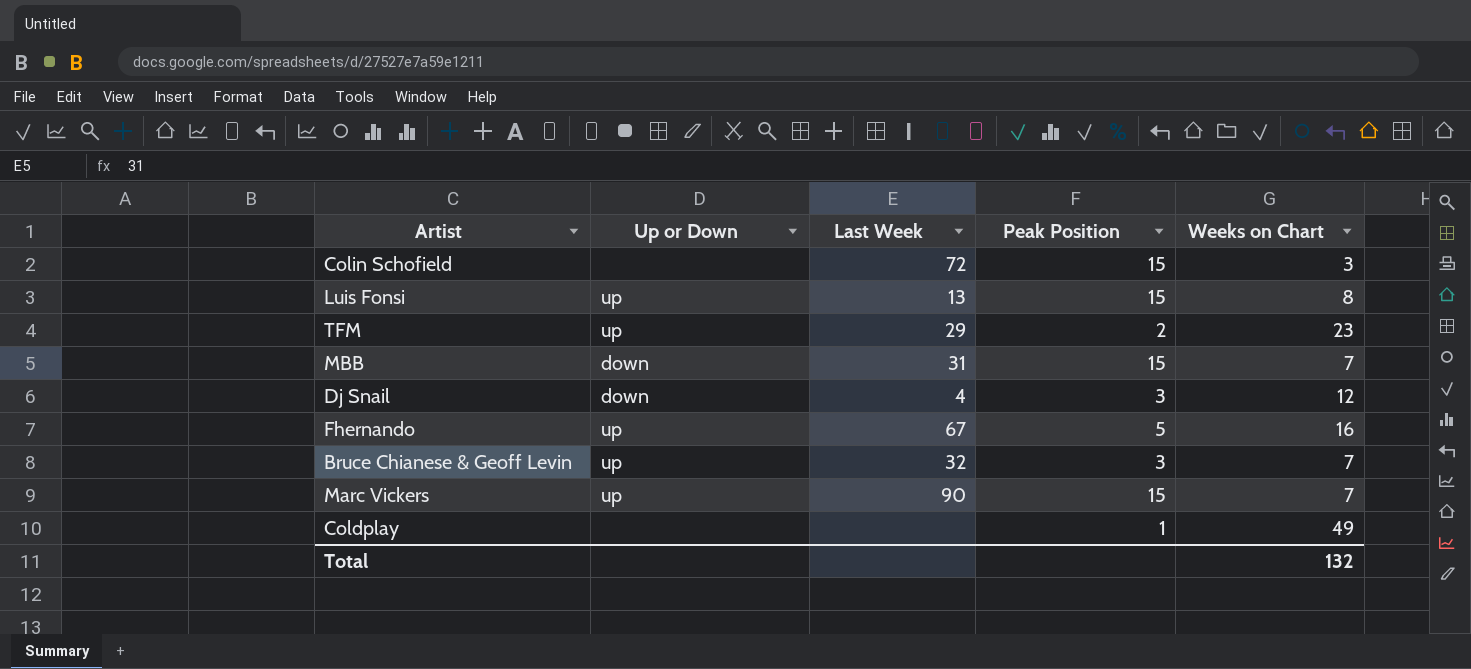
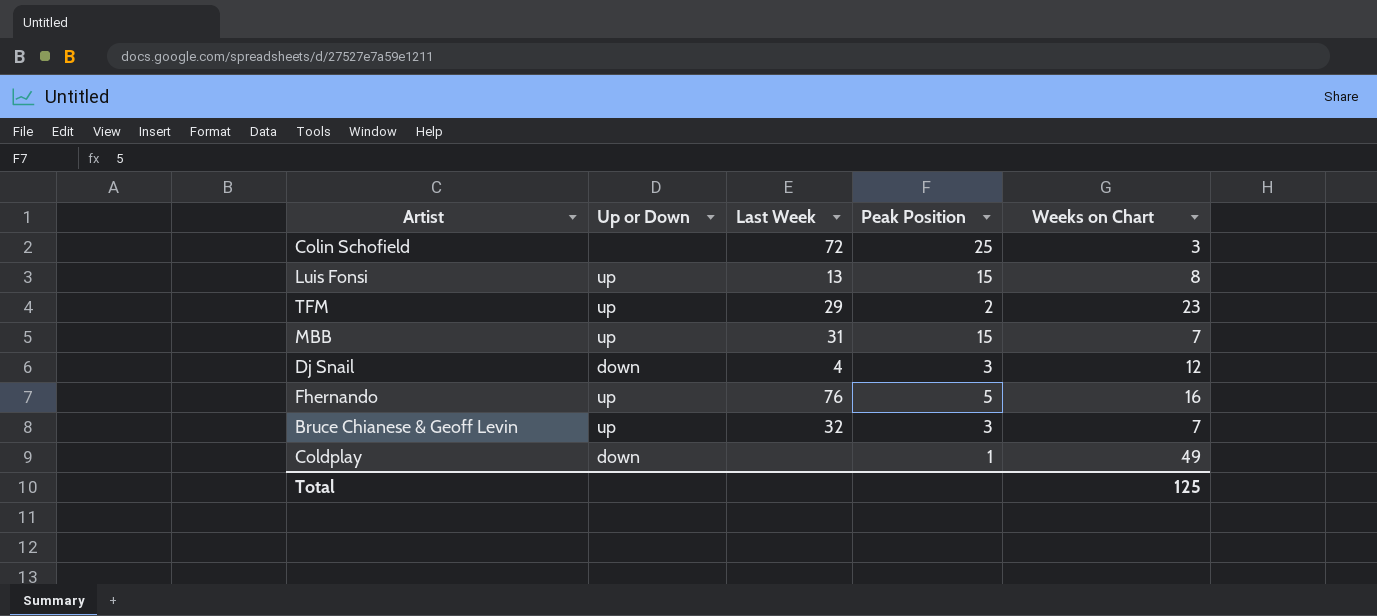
row Marc Vickers: up | 90 | 15 | 7 -> none
Colin Schofield | Peak Position: 15 -> 25
MBB | Up or Down: down -> up
Fhernando | Last Week: 67 -> 76
Coldplay | Up or Down: none -> down
Total | Weeks on Chart: 132 -> 125

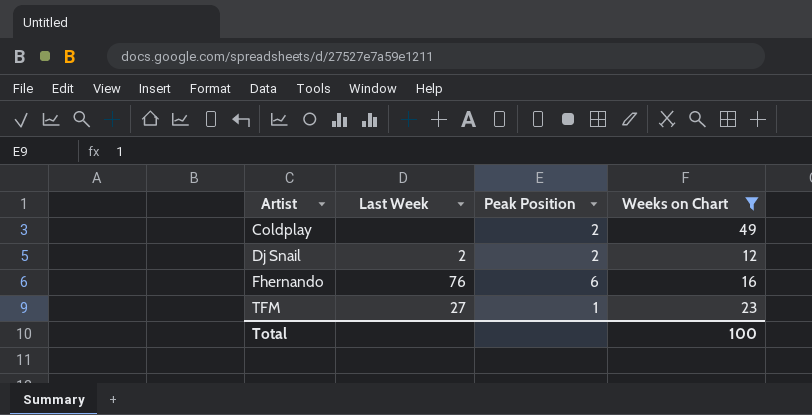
filter: none -> Weeks on Chart >= 12
row order: none -> Artist ascending
column Up or Down | position: 2 -> none
Coldplay | Peak Position: 1 -> 2
Dj Snail | Last Week: 4 -> 2
Dj Snail | Peak Position: 3 -> 2
Fhernando | Peak Position: 5 -> 6
TFM | Last Week: 29 -> 27
TFM | Peak Position: 2 -> 1
Total | Weeks on Chart: 125 -> 100

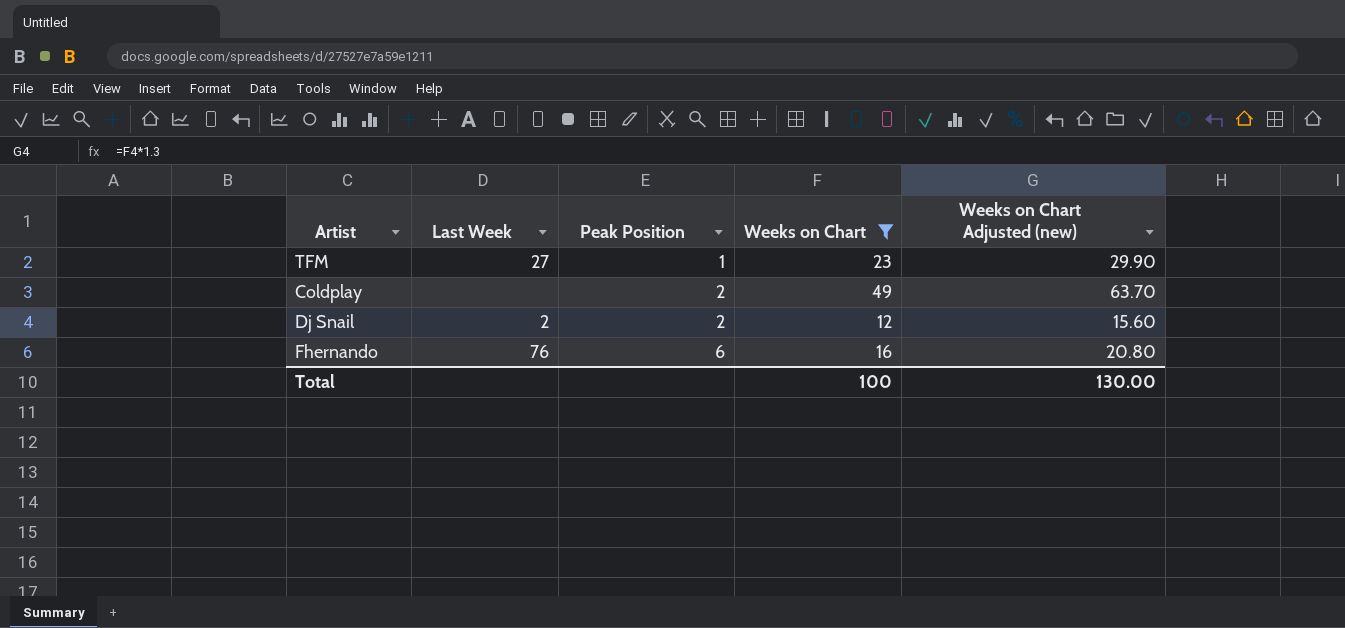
row order: Artist ascending -> Peak Position ascending
column Weeks on Chart Adjusted (new) | formula: none -> [Weeks on Chart] * 1.3

